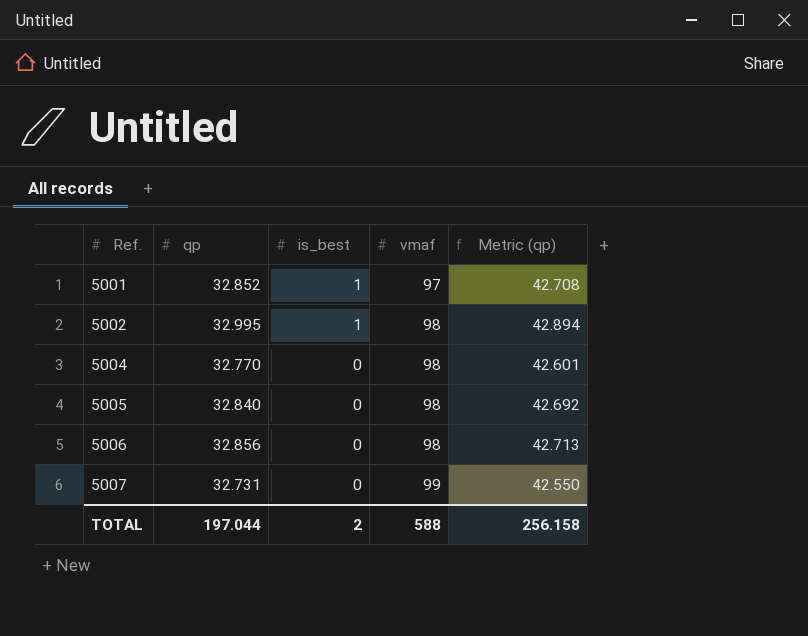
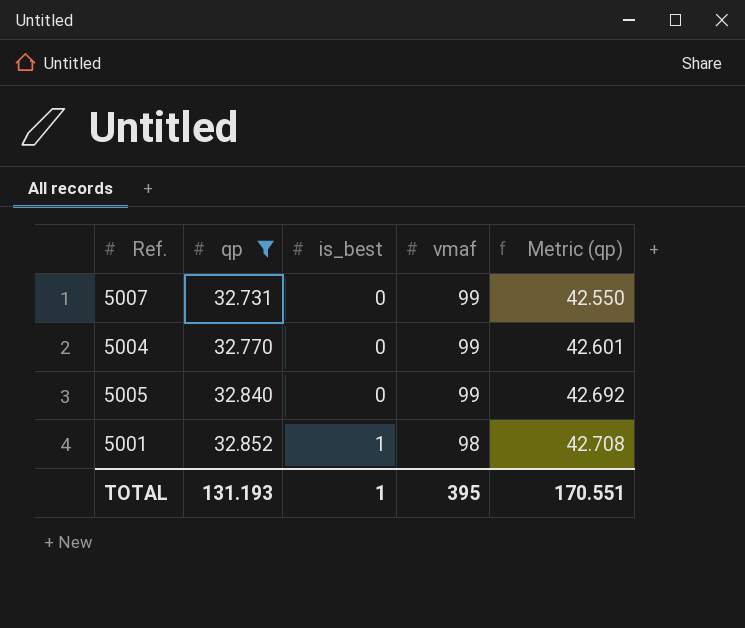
filter: none -> qp <= 32.852
row order: Ref. ascending -> qp ascending
5004 | vmaf: 98 -> 99
5005 | vmaf: 98 -> 99
5001 | vmaf: 97 -> 98
TOTAL | qp: 197.044 -> 131.193
TOTAL | is_best: 2 -> 1
TOTAL | vmaf: 588 -> 395
TOTAL | Metric (qp): 256.158 -> 170.551

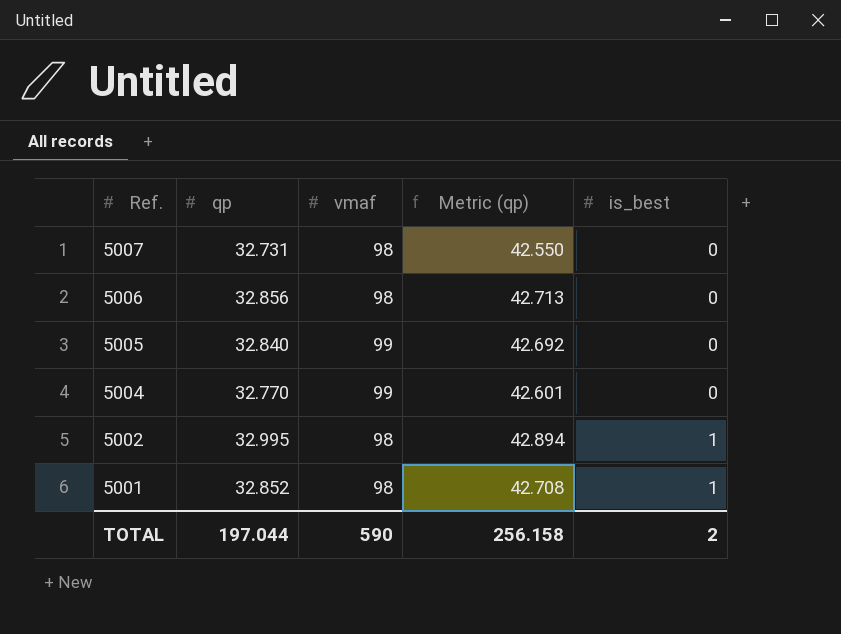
filter: qp <= 32.852 -> none
row order: qp ascending -> Ref. descending
column is_best | position: 3 -> 5
5007 | vmaf: 99 -> 98
TOTAL | qp: 131.193 -> 197.044
TOTAL | vmaf: 395 -> 590
TOTAL | Metric (qp): 170.551 -> 256.158
TOTAL | is_best: 1 -> 2

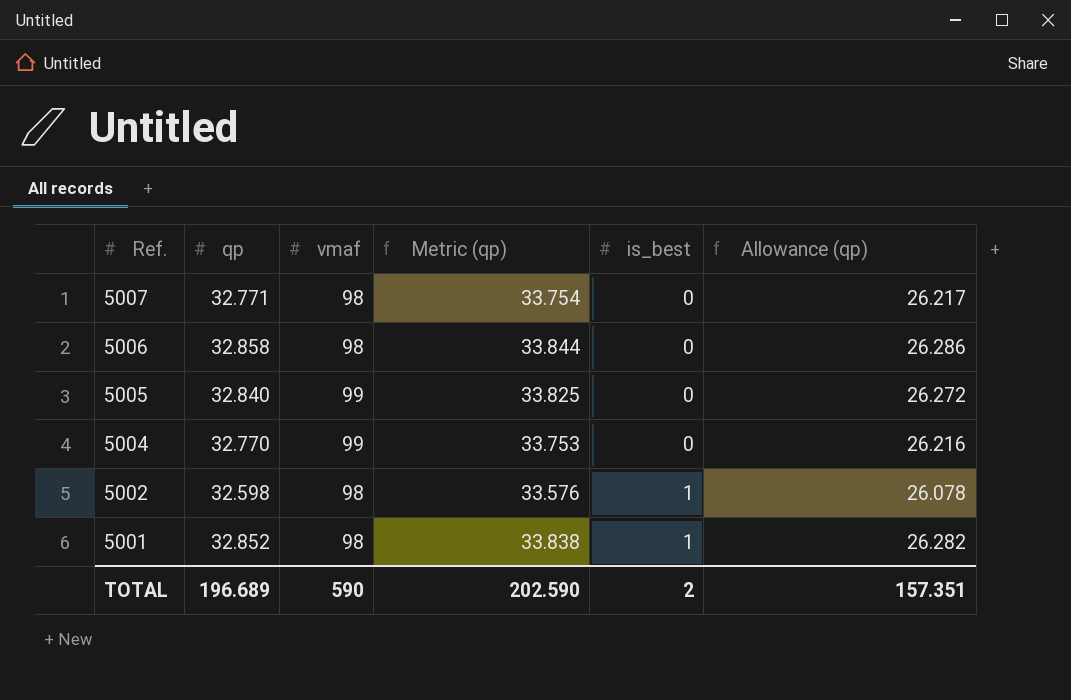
column Metric (qp) | formula: [qp] * 1.3 -> [qp] * 1.03
column Allowance (qp) | formula: none -> [qp] * 0.8
5007 | qp: 32.731 -> 32.771
5006 | qp: 32.856 -> 32.858
5002 | qp: 32.995 -> 32.598
TOTAL | qp: 197.044 -> 196.689
TOTAL | Metric (qp): 256.158 -> 202.590

